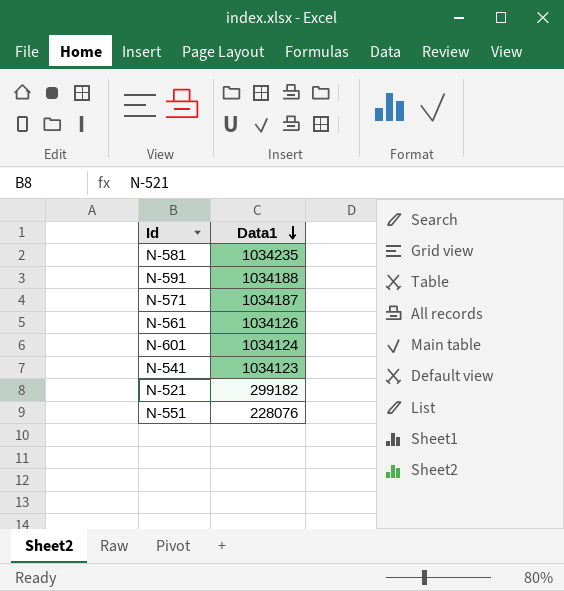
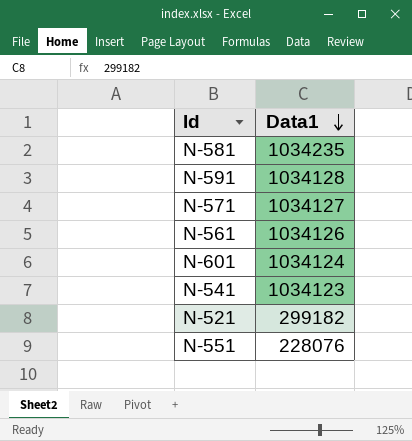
N-591 | Data1: 1034188 -> 1034128
N-571 | Data1: 1034187 -> 1034127

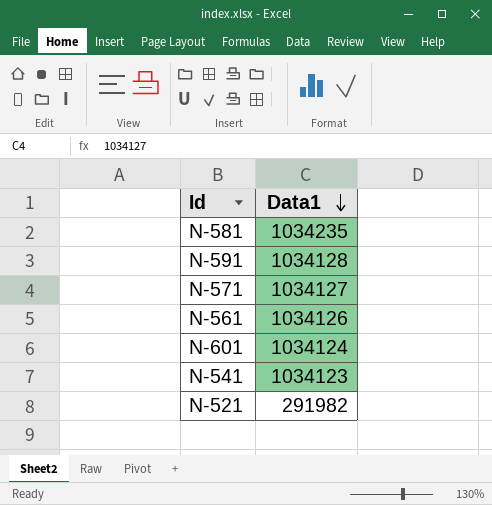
row N-551: 228076 -> none
N-521 | Data1: 299182 -> 291982

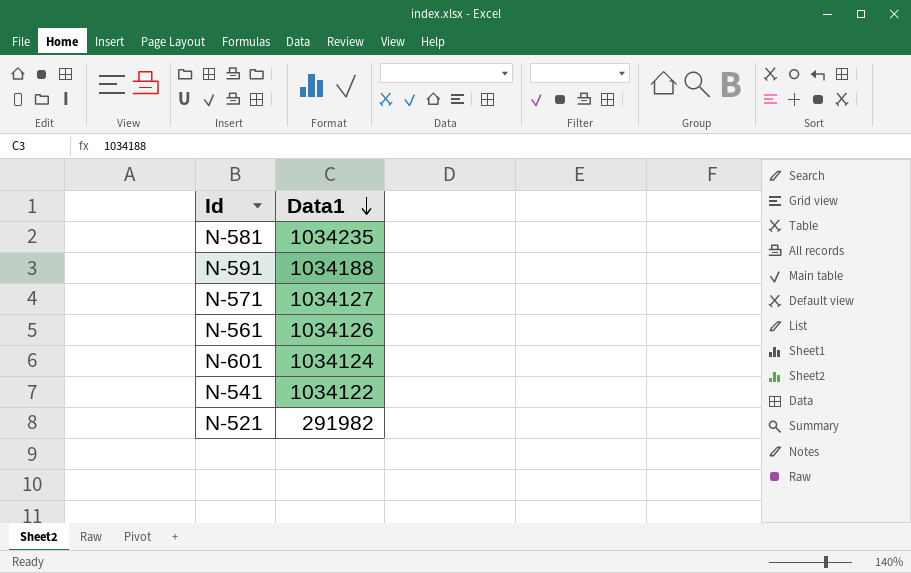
N-591 | Data1: 1034128 -> 1034188
N-541 | Data1: 1034123 -> 1034122

